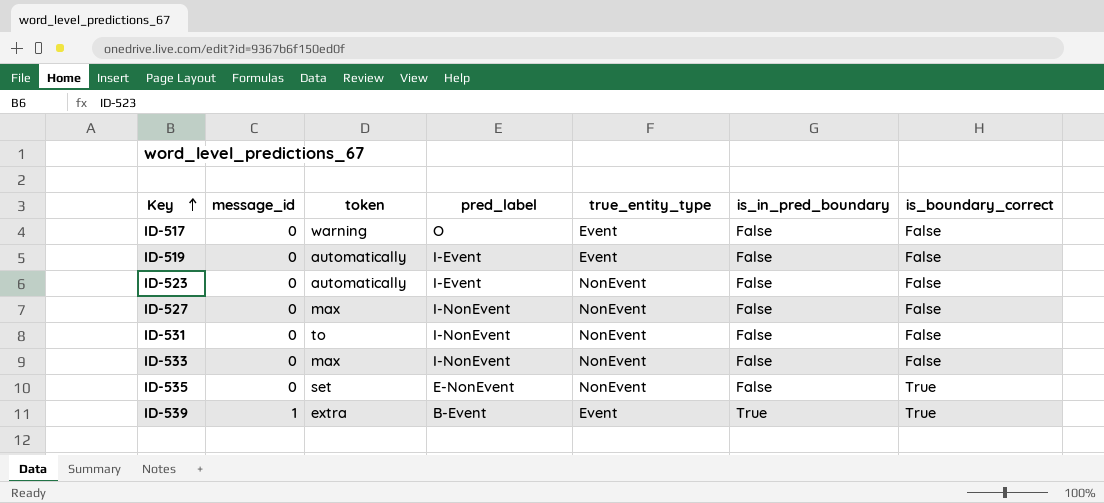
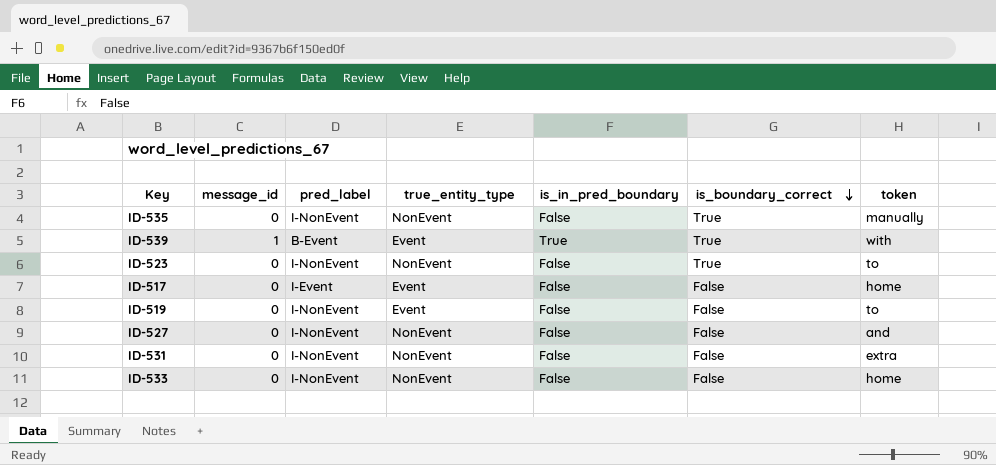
row order: Key ascending -> is_boundary_correct descending
column token | position: 3 -> 7
ID-535 | pred_label: E-NonEvent -> I-NonEvent
ID-535 | token: set -> manually
ID-539 | token: extra -> with
ID-523 | pred_label: I-Event -> I-NonEvent
ID-523 | is_boundary_correct: False -> True
ID-523 | token: automatically -> to
ID-517 | pred_label: O -> I-Event
ID-517 | token: warning -> home
ID-519 | pred_label: I-Event -> I-NonEvent
ID-519 | token: automatically -> to
ID-527 | token: max -> and
ID-531 | token: to -> extra
ID-533 | token: max -> home

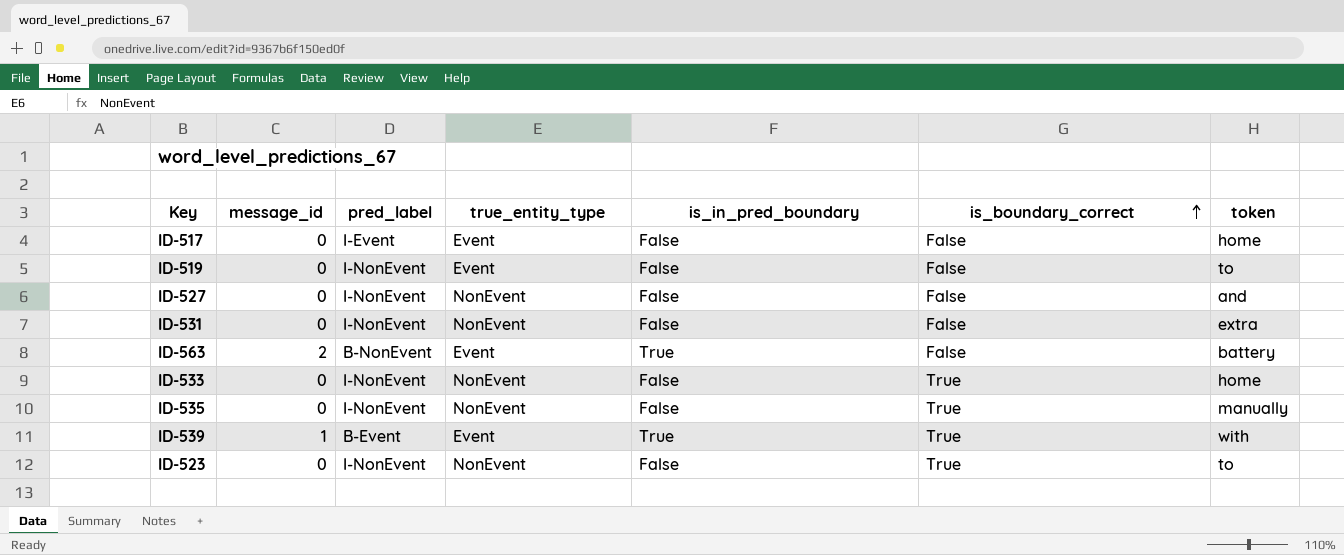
row order: is_boundary_correct descending -> is_boundary_correct ascending
row ID-563: none -> 2 | B-NonEvent | Event | True | False | battery
ID-533 | is_boundary_correct: False -> True

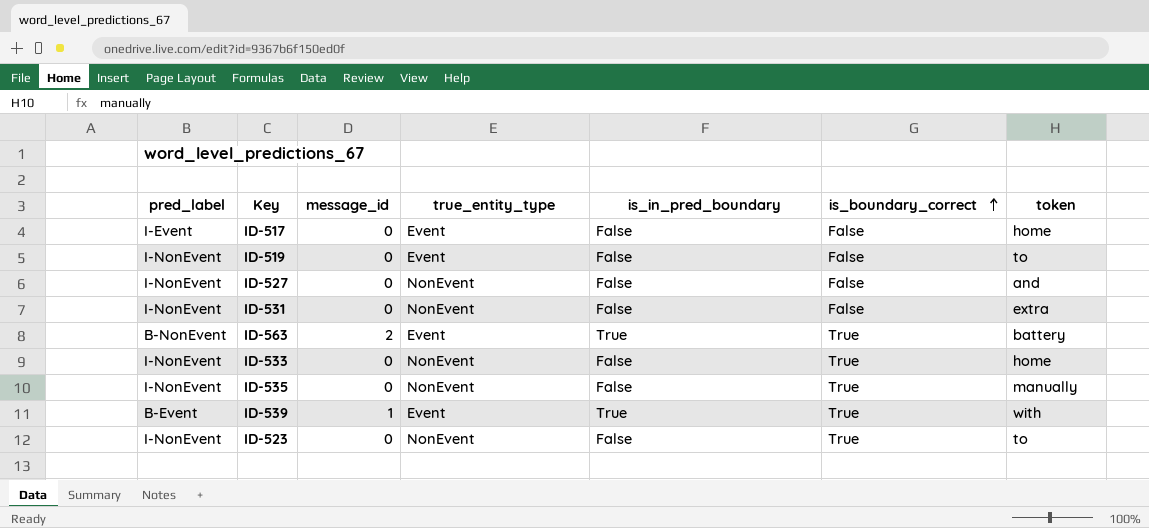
column pred_label | position: 3 -> 1
ID-563 | is_boundary_correct: False -> True

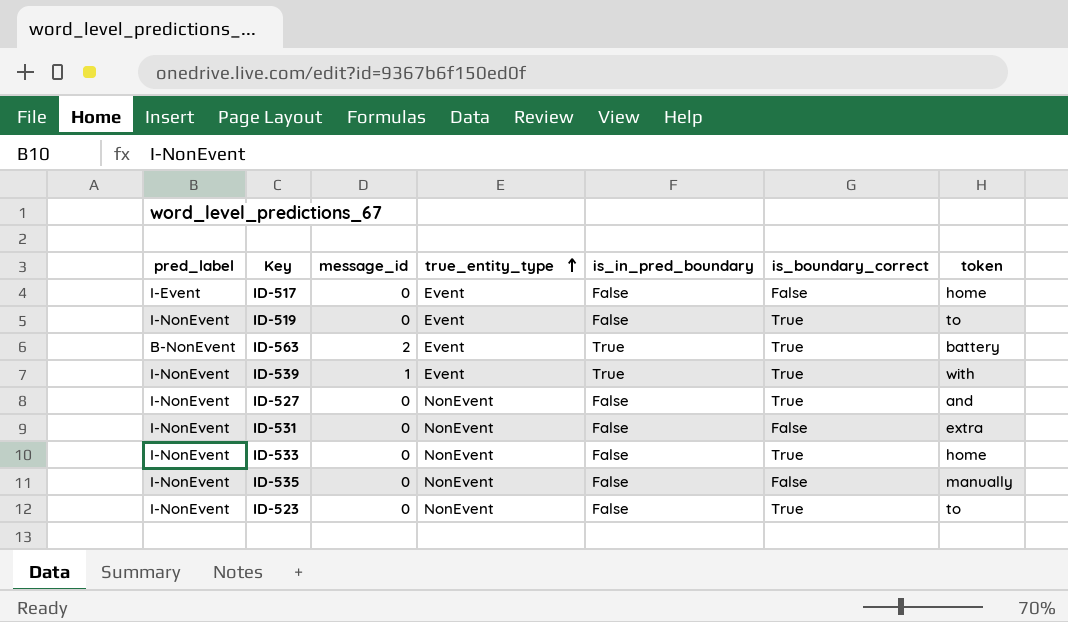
row order: is_boundary_correct ascending -> true_entity_type ascending
ID-519 | is_boundary_correct: False -> True
ID-539 | pred_label: B-Event -> I-NonEvent
ID-527 | is_boundary_correct: False -> True
ID-535 | is_boundary_correct: True -> False

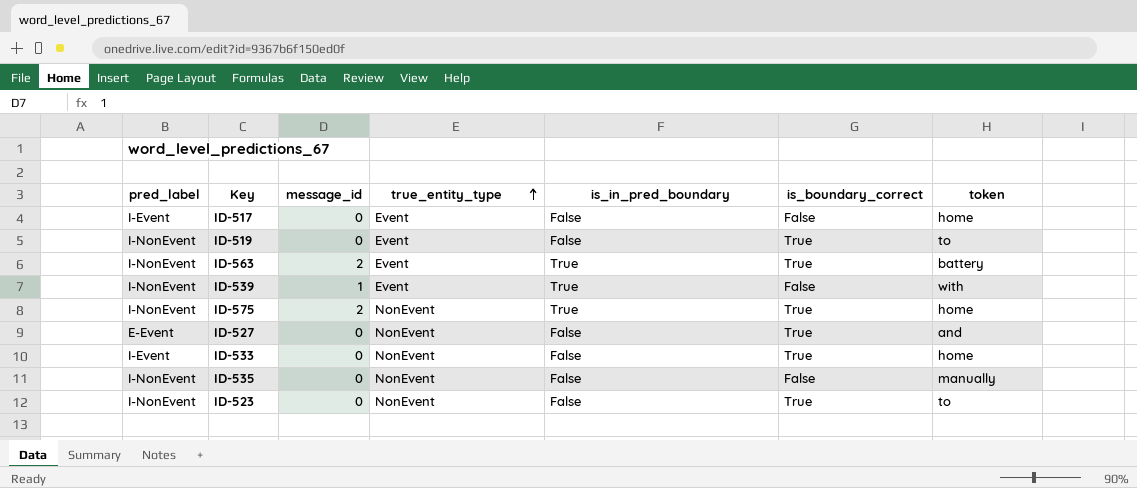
row ID-531: I-NonEvent | 0 | NonEvent | False | False | extra -> none
ID-563 | pred_label: B-NonEvent -> I-NonEvent
ID-539 | is_boundary_correct: True -> False
row ID-575: none -> I-NonEvent | 2 | NonEvent | True | True | home
ID-527 | pred_label: I-NonEvent -> E-Event
ID-533 | pred_label: I-NonEvent -> I-Event

